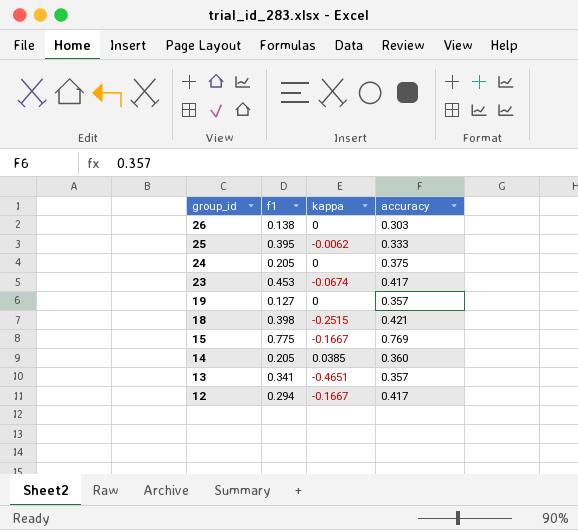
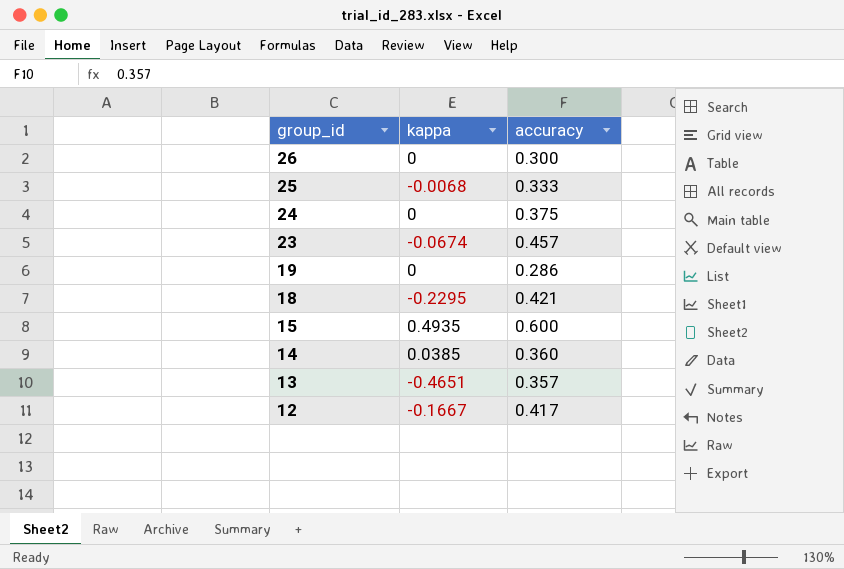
column f1 | position: 2 -> none
26 | accuracy: 0.303 -> 0.300
25 | kappa: -0.0062 -> -0.0068
23 | accuracy: 0.417 -> 0.457
19 | accuracy: 0.357 -> 0.286
18 | kappa: -0.2515 -> -0.2295
15 | kappa: -0.1667 -> 0.4935
15 | accuracy: 0.769 -> 0.600

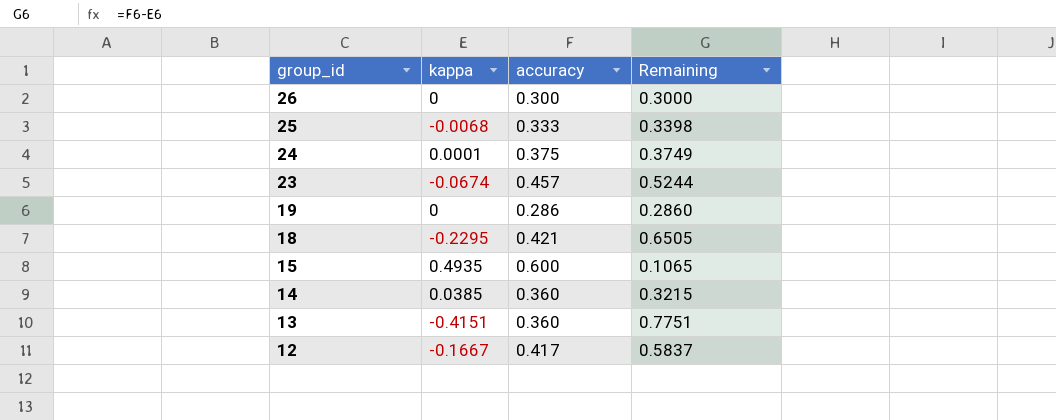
column Remaining | formula: none -> [accuracy] - [kappa]
24 | kappa: 0 -> 0.0001
13 | kappa: -0.4651 -> -0.4151
13 | accuracy: 0.357 -> 0.360

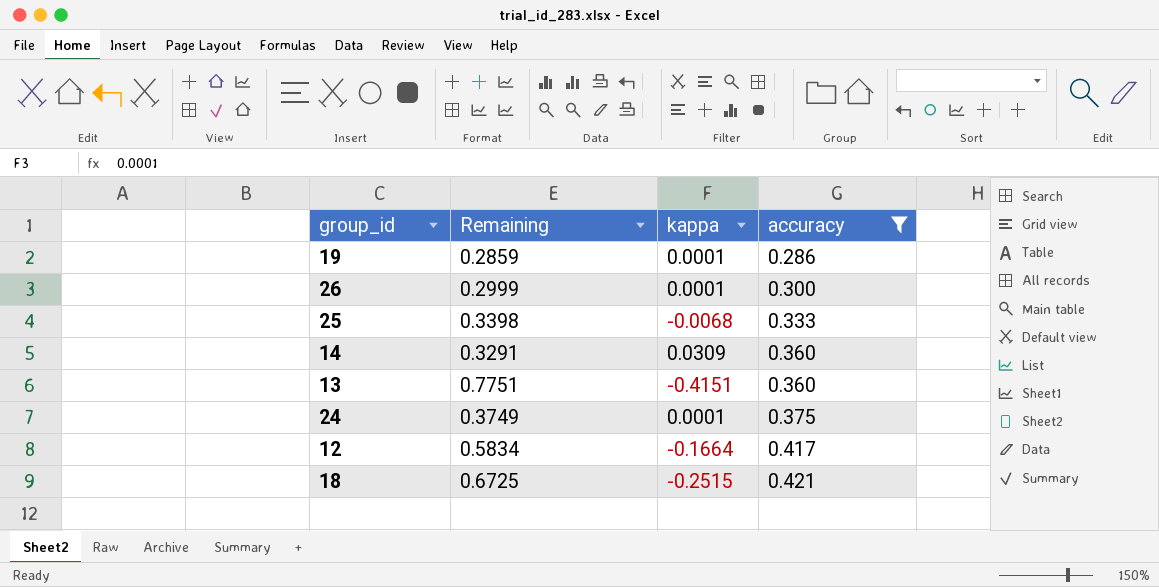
filter: none -> accuracy <= 0.421
row order: group_id descending -> accuracy ascending
column Remaining | position: 4 -> 2
19 | Remaining: 0.2860 -> 0.2859
19 | kappa: 0 -> 0.0001
26 | Remaining: 0.3000 -> 0.2999
26 | kappa: 0 -> 0.0001
14 | Remaining: 0.3215 -> 0.3291
14 | kappa: 0.0385 -> 0.0309
12 | Remaining: 0.5837 -> 0.5834
12 | kappa: -0.1667 -> -0.1664
18 | Remaining: 0.6505 -> 0.6725
18 | kappa: -0.2295 -> -0.2515

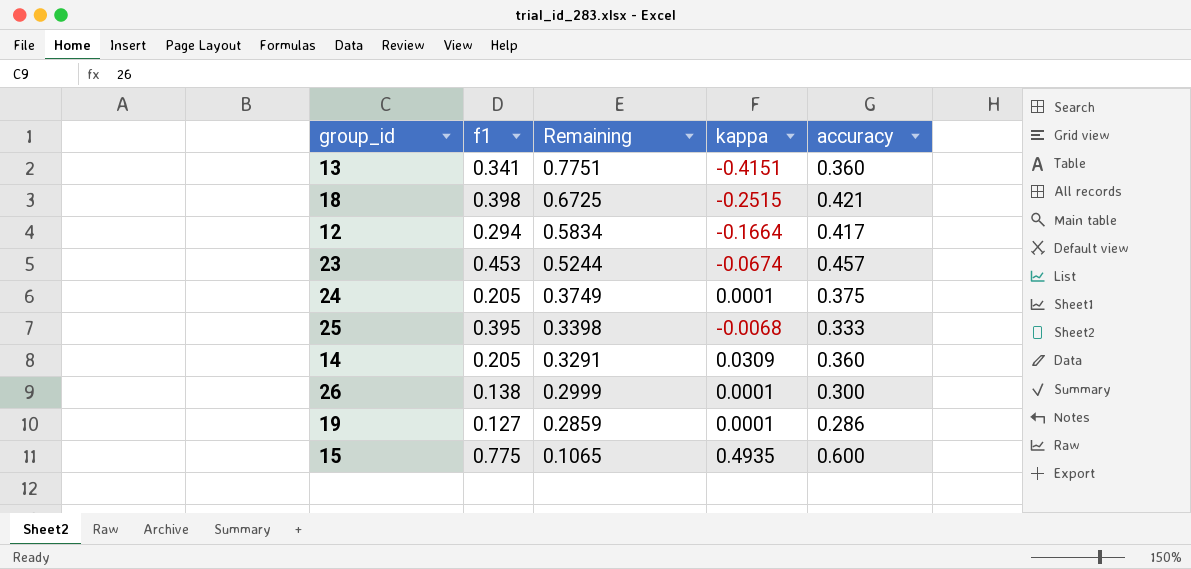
filter: accuracy <= 0.421 -> none
row order: accuracy ascending -> Remaining descending
column f1 | position: none -> 2

